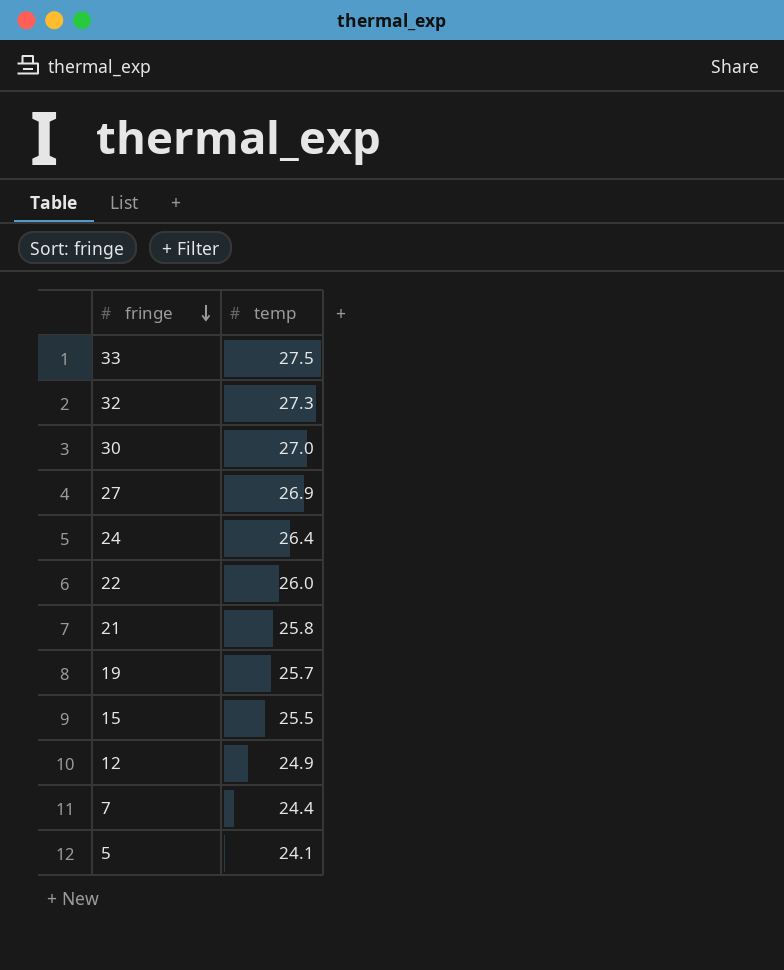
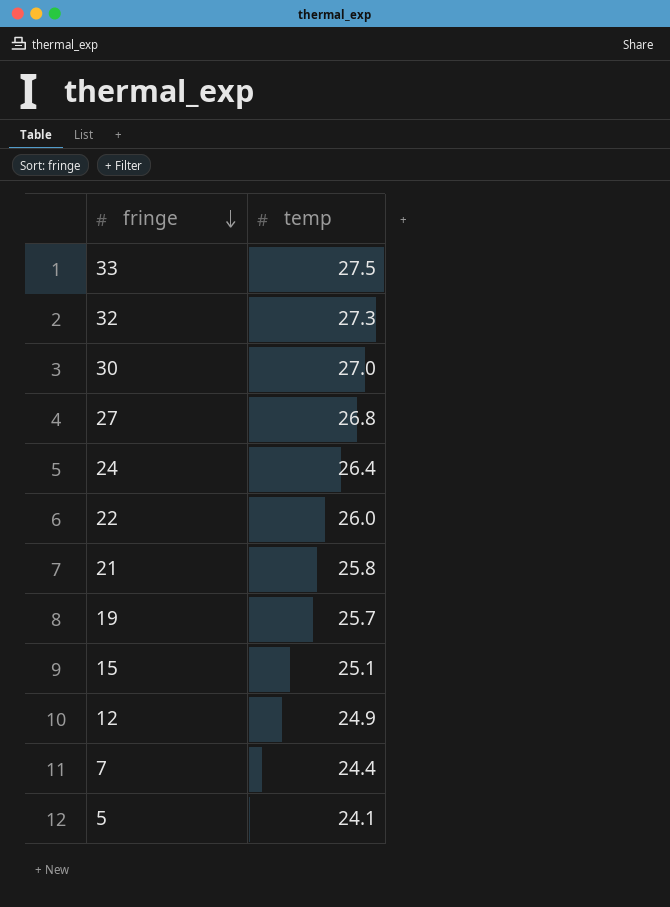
27 | temp: 26.9 -> 26.8
15 | temp: 25.5 -> 25.1

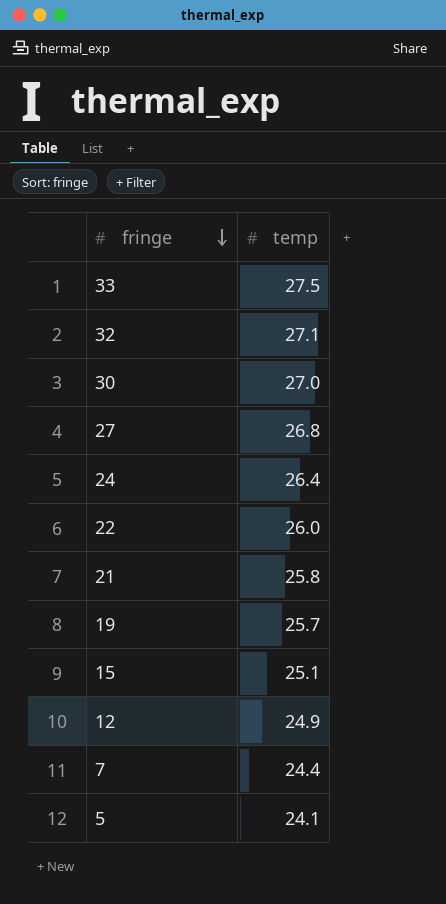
32 | temp: 27.3 -> 27.1

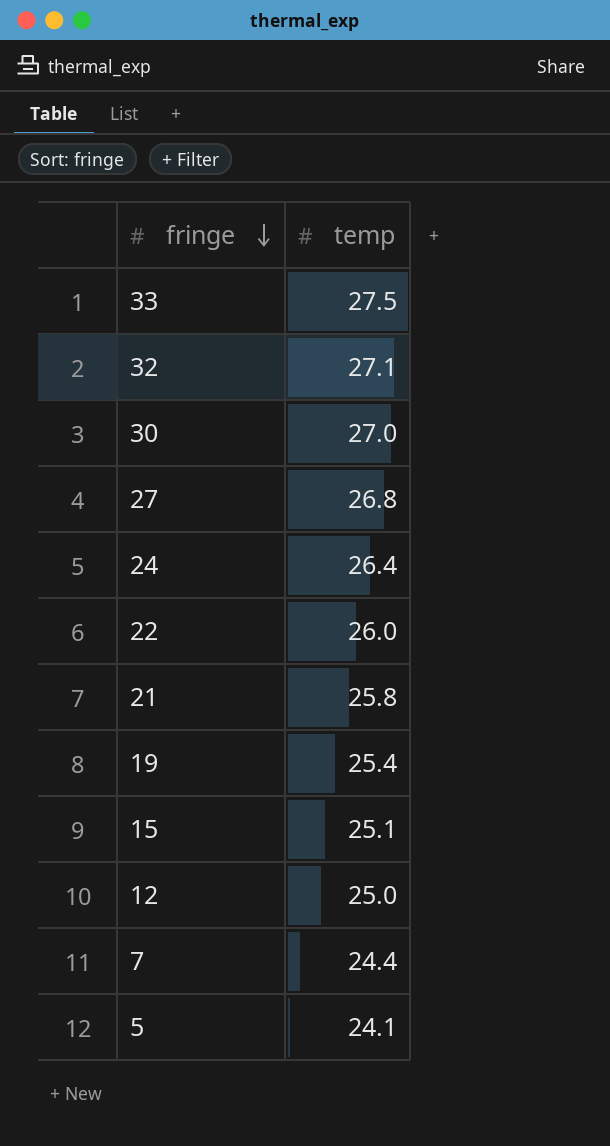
19 | temp: 25.7 -> 25.4
12 | temp: 24.9 -> 25.0

